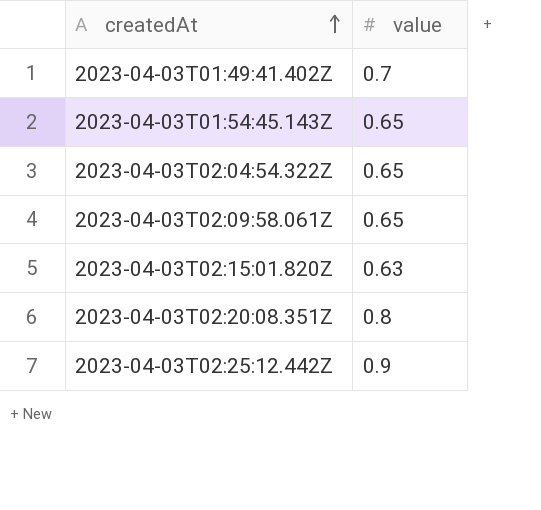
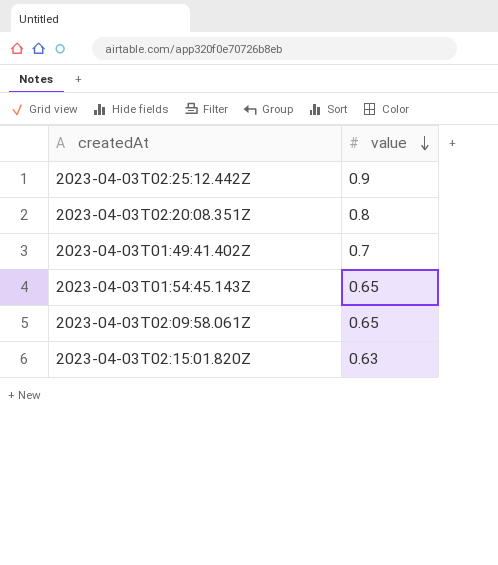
row order: createdAt ascending -> value descending
row 2023-04-03T02:04:54.322Z: 0.65 -> none

